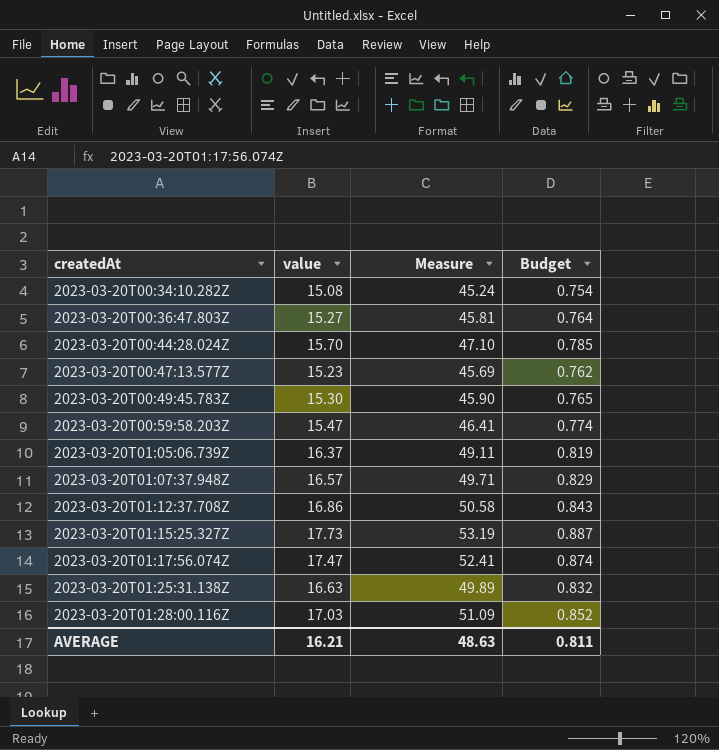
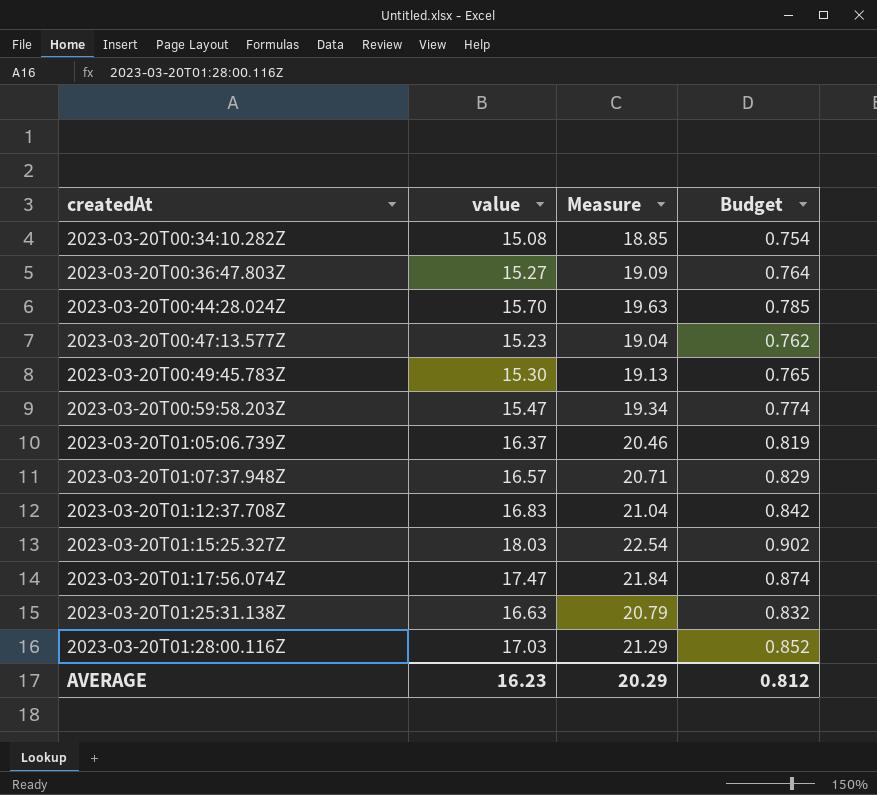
column Measure | formula: [value] * 3 -> [value] * 1.25
2023-03-20T01:12:37.708Z | value: 16.86 -> 16.83
2023-03-20T01:12:37.708Z | Budget: 0.843 -> 0.842
2023-03-20T01:15:25.327Z | value: 17.73 -> 18.03
2023-03-20T01:15:25.327Z | Budget: 0.887 -> 0.902
AVERAGE | value: 16.21 -> 16.23
AVERAGE | Measure: 48.63 -> 20.29
AVERAGE | Budget: 0.811 -> 0.812

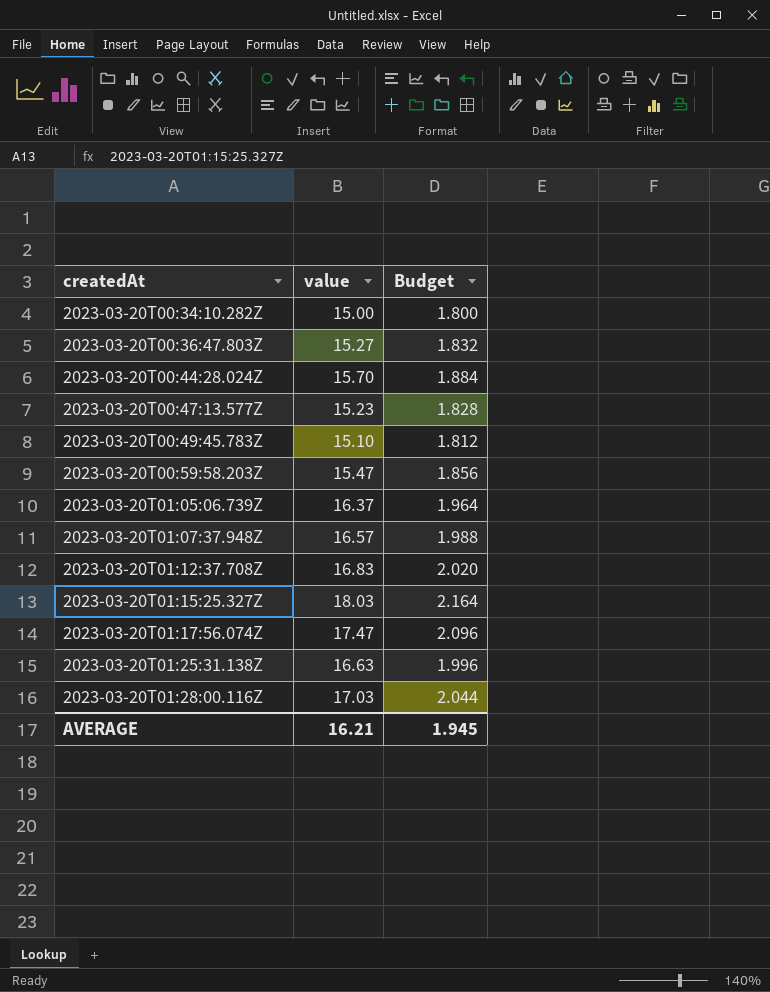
column Measure | formula: [value] * 1.25 -> none
column Budget | formula: [value] * 0.05 -> [value] * 0.12
2023-03-20T00:34:10.282Z | value: 15.08 -> 15.00
2023-03-20T00:49:45.783Z | value: 15.30 -> 15.10
AVERAGE | value: 16.23 -> 16.21
AVERAGE | Budget: 0.812 -> 1.945

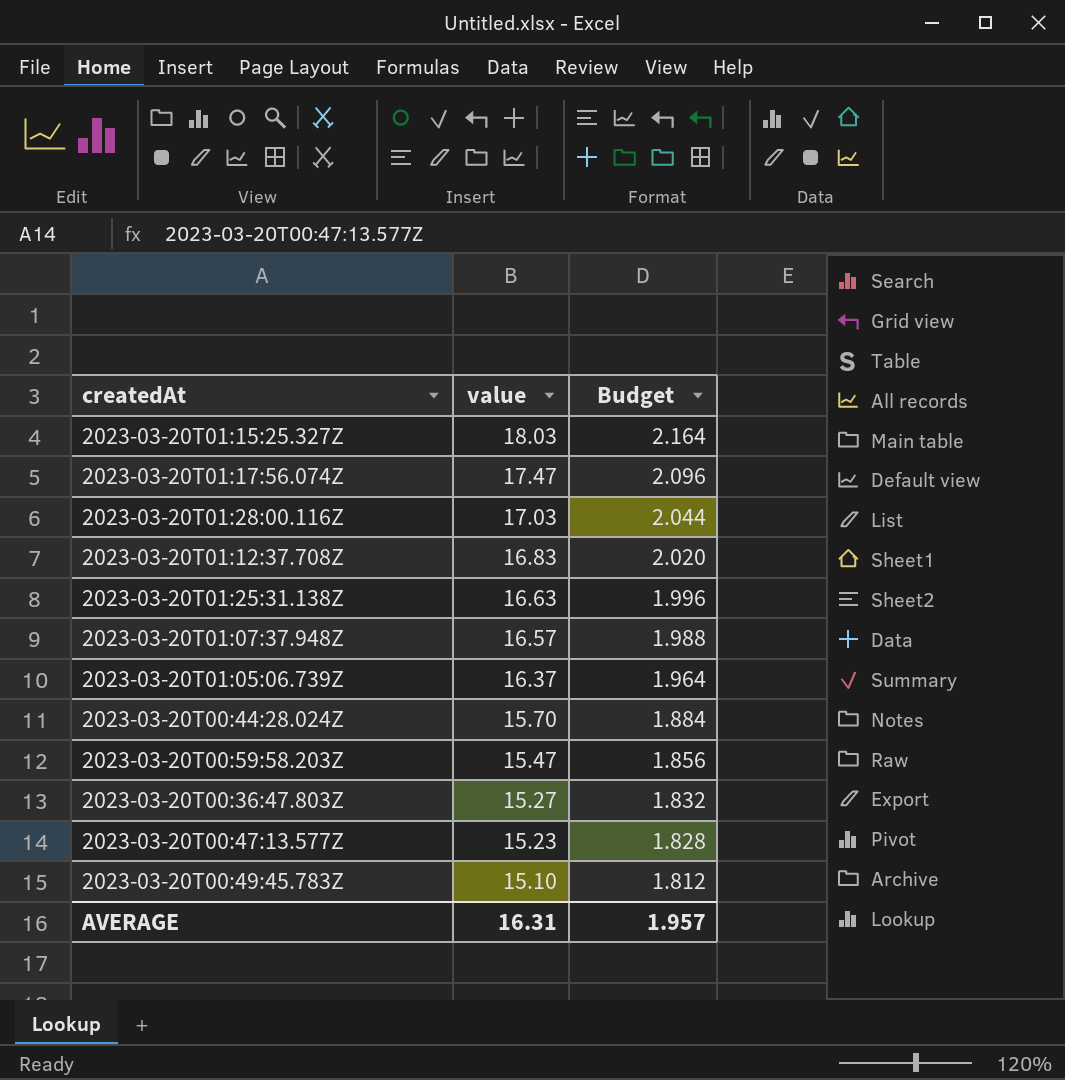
row order: createdAt ascending -> value descending
row 2023-03-20T00:34:10.282Z: 15.00 | 1.800 -> none
AVERAGE | value: 16.21 -> 16.31
AVERAGE | Budget: 1.945 -> 1.957

